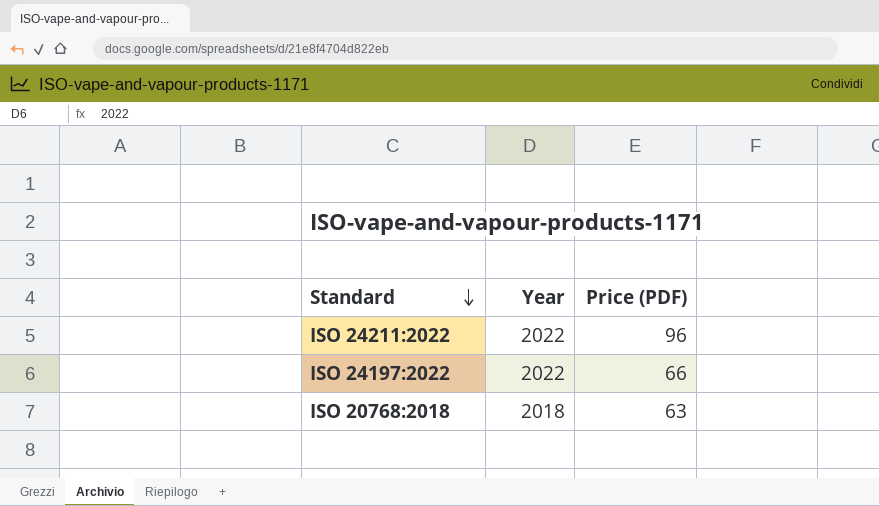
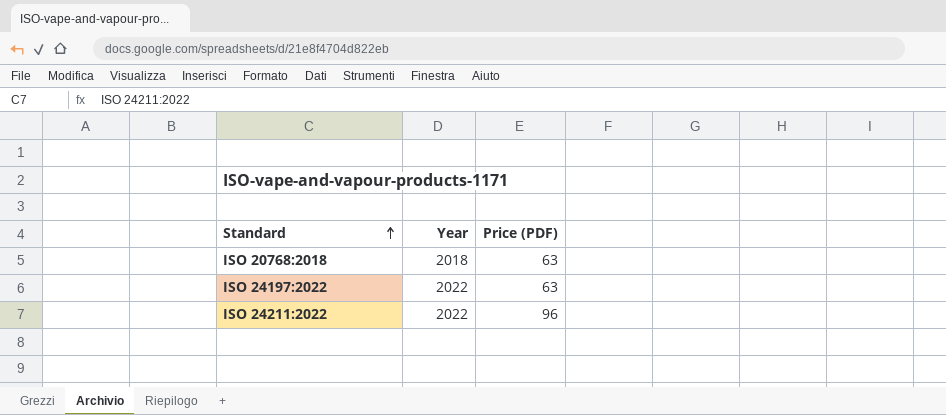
row order: Standard descending -> Standard ascending
ISO 24197:2022 | Price (PDF): 66 -> 63

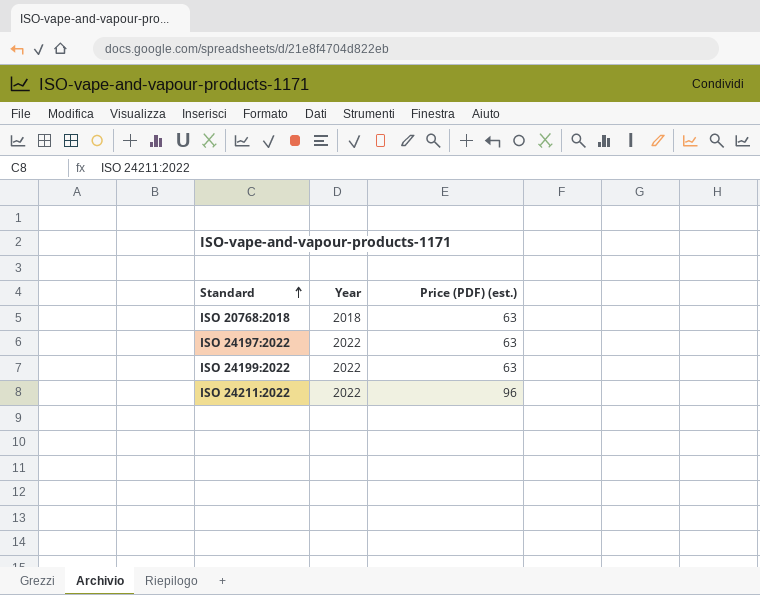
column name: Price (PDF) -> Price (PDF) (est.)
row ISO 24199:2022: none -> 2022 | 63

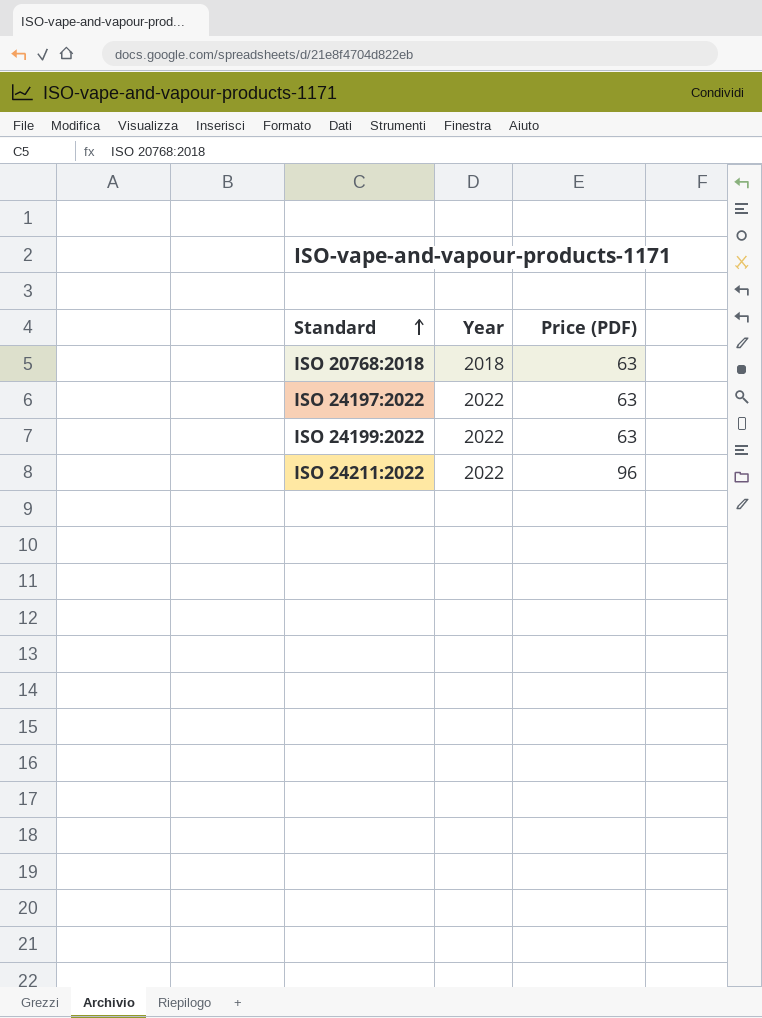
column name: Price (PDF) (est.) -> Price (PDF)

